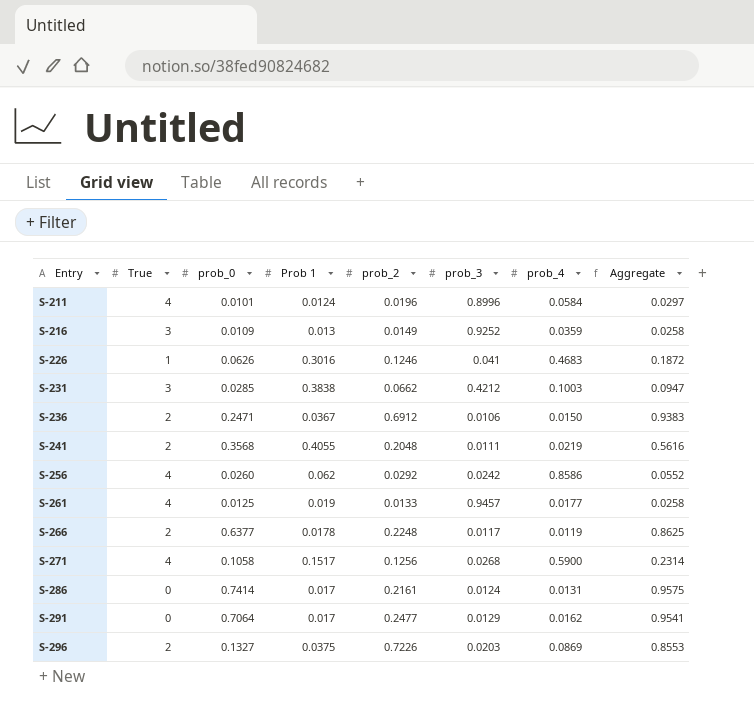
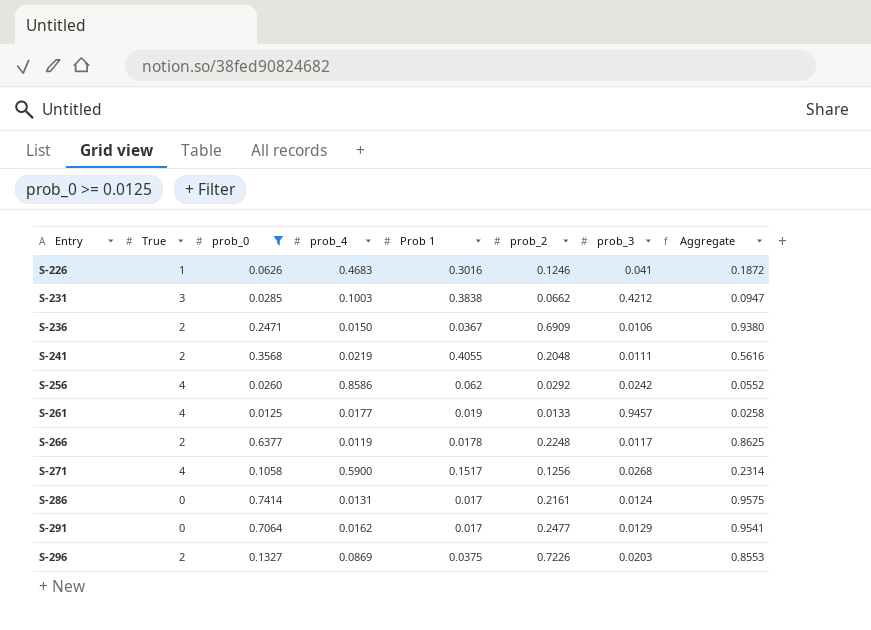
filter: none -> prob_0 >= 0.0125
column prob_4 | position: 7 -> 4
S-236 | prob_2: 0.6912 -> 0.6909
S-236 | Aggregate: 0.9383 -> 0.9380

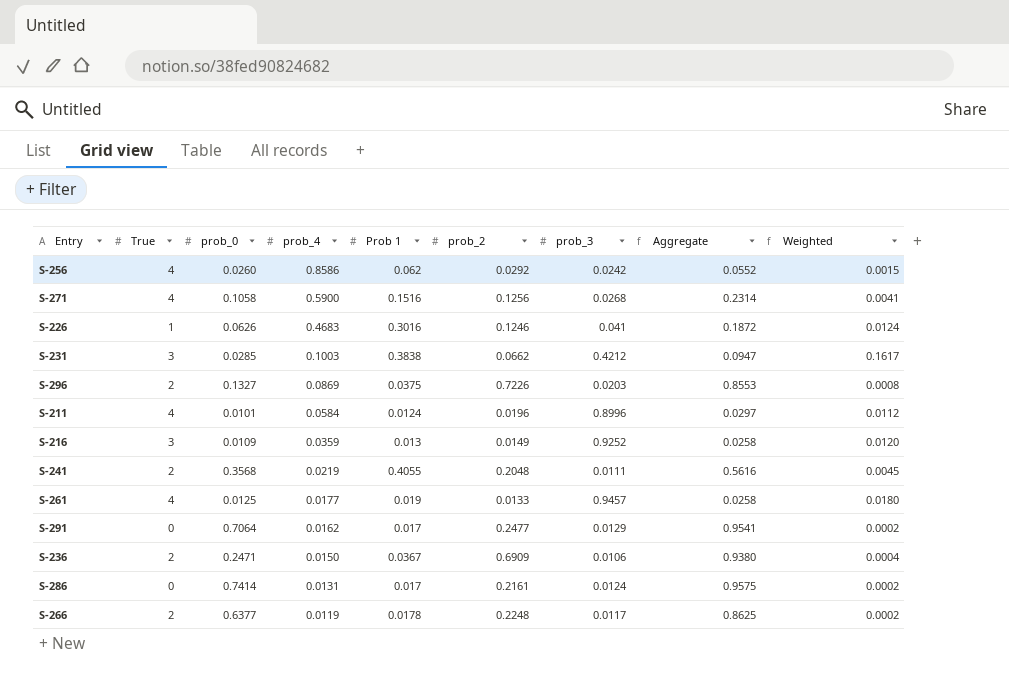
filter: prob_0 >= 0.0125 -> none
row order: Entry ascending -> prob_4 descending
column Weighted | formula: none -> [Prob 1] * [prob_3]
S-271 | Prob 1: 0.1517 -> 0.1516

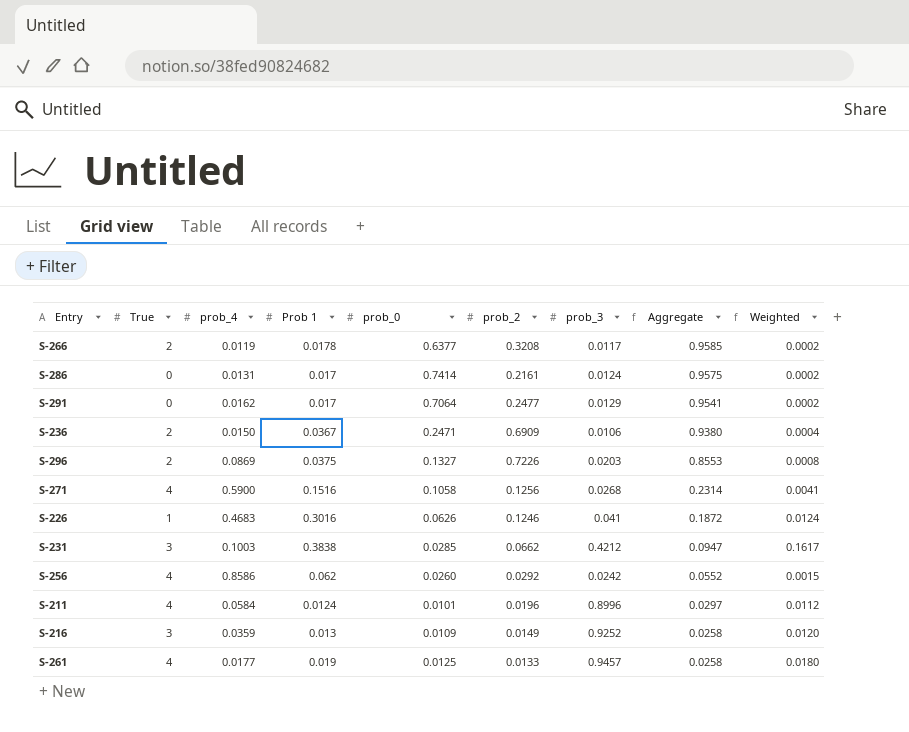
row order: prob_4 descending -> Aggregate descending
column prob_0 | position: 3 -> 5
row S-241: 2 | 0.3568 | 0.0219 | 0.4055 | 0.2048 | 0.0111 | 0.5616 | 0.0045 -> none
S-266 | prob_2: 0.2248 -> 0.3208
S-266 | Aggregate: 0.8625 -> 0.9585

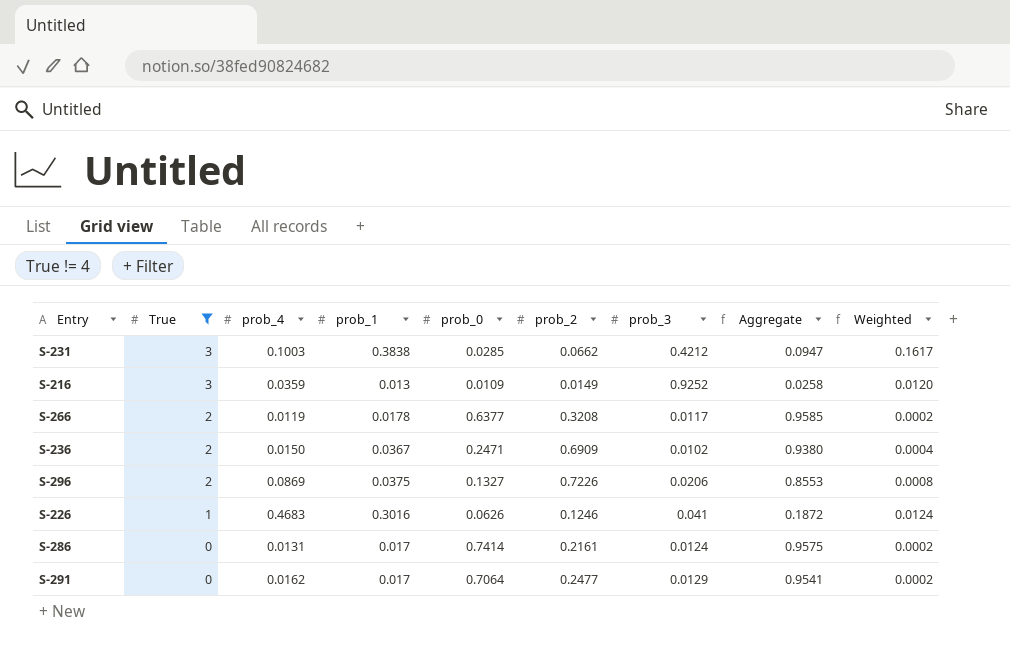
filter: none -> True != 4
row order: Aggregate descending -> True descending
column name: Prob 1 -> prob_1
S-236 | prob_3: 0.0106 -> 0.0102
S-296 | prob_3: 0.0203 -> 0.0206

